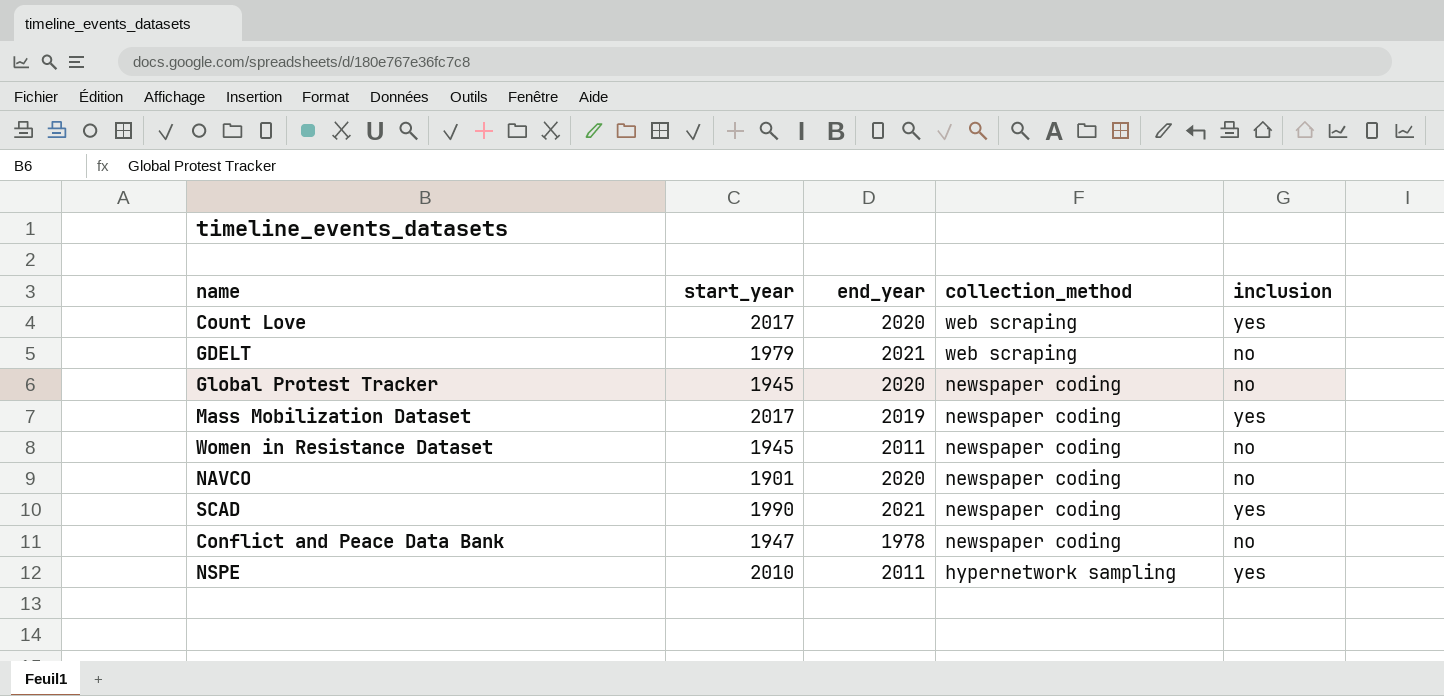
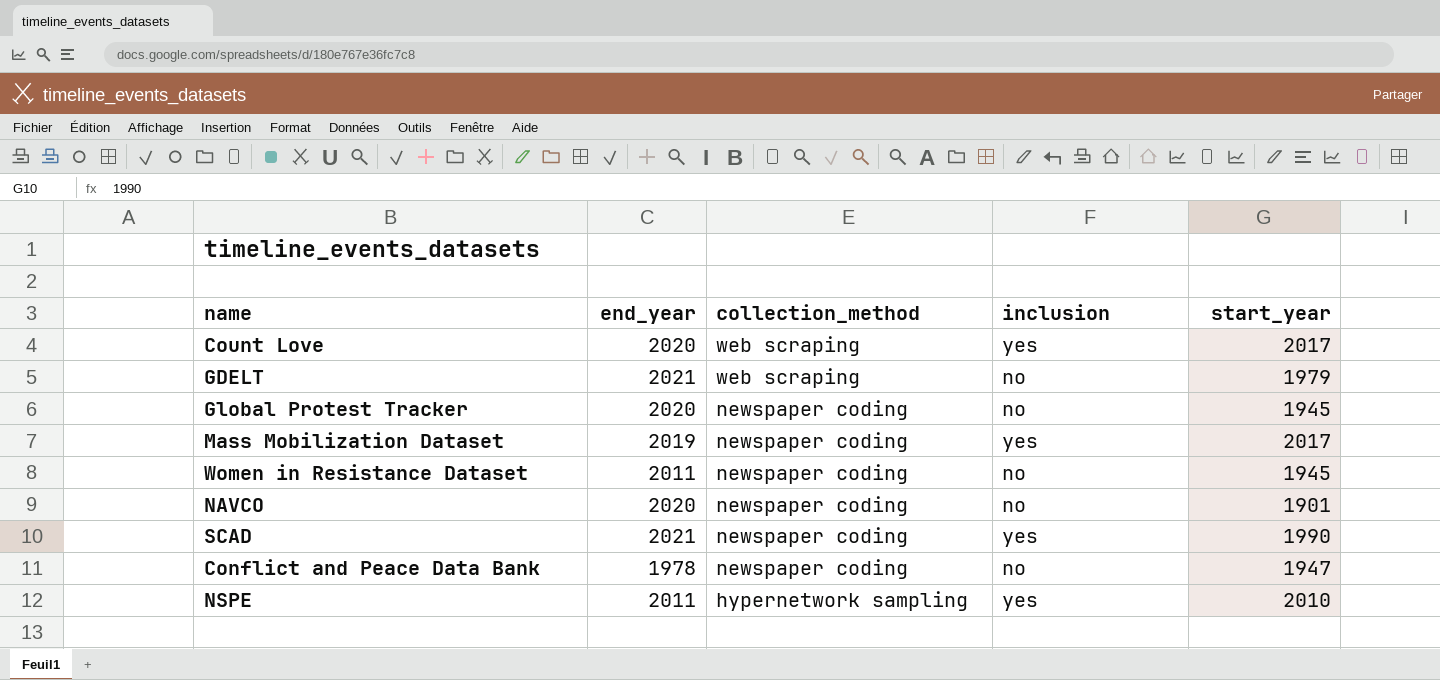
column start_year | position: 2 -> 5

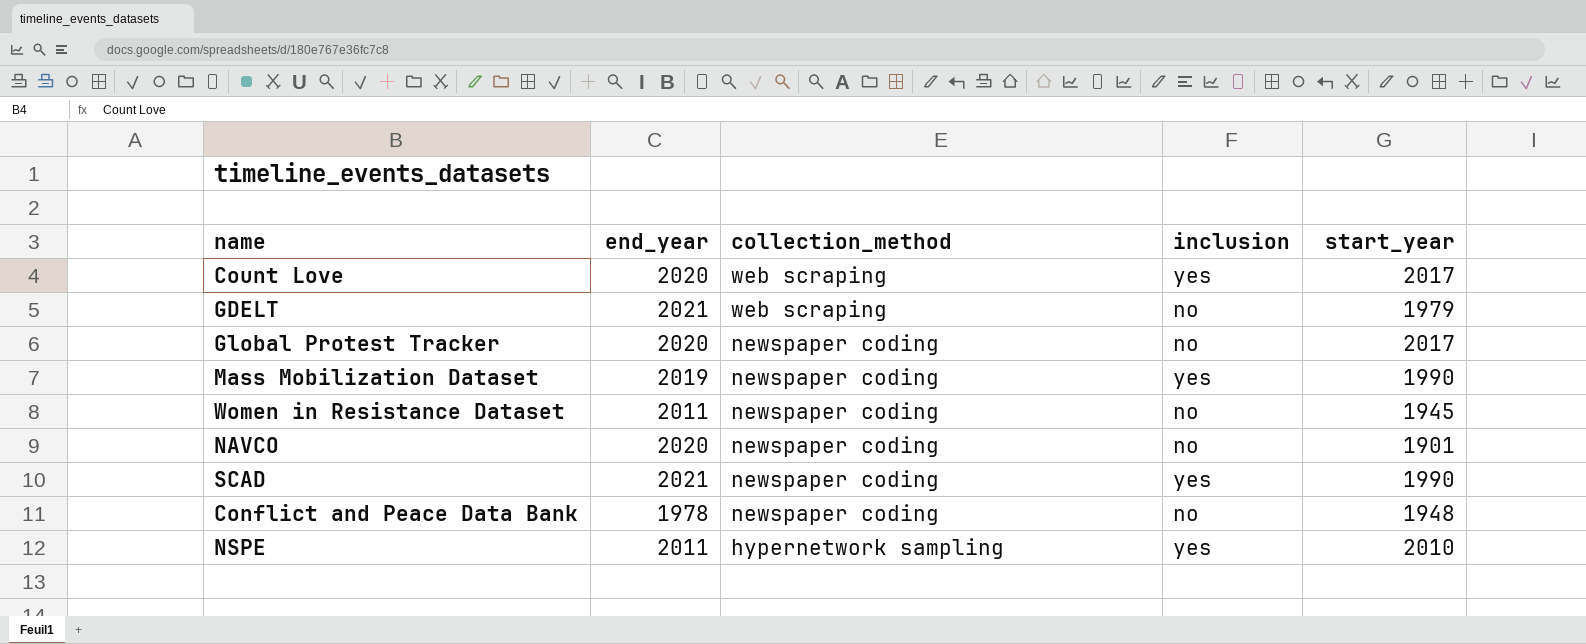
Global Protest Tracker | start_year: 1945 -> 2017
Mass Mobilization Dataset | start_year: 2017 -> 1990
Conflict and Peace Data Bank | start_year: 1947 -> 1948

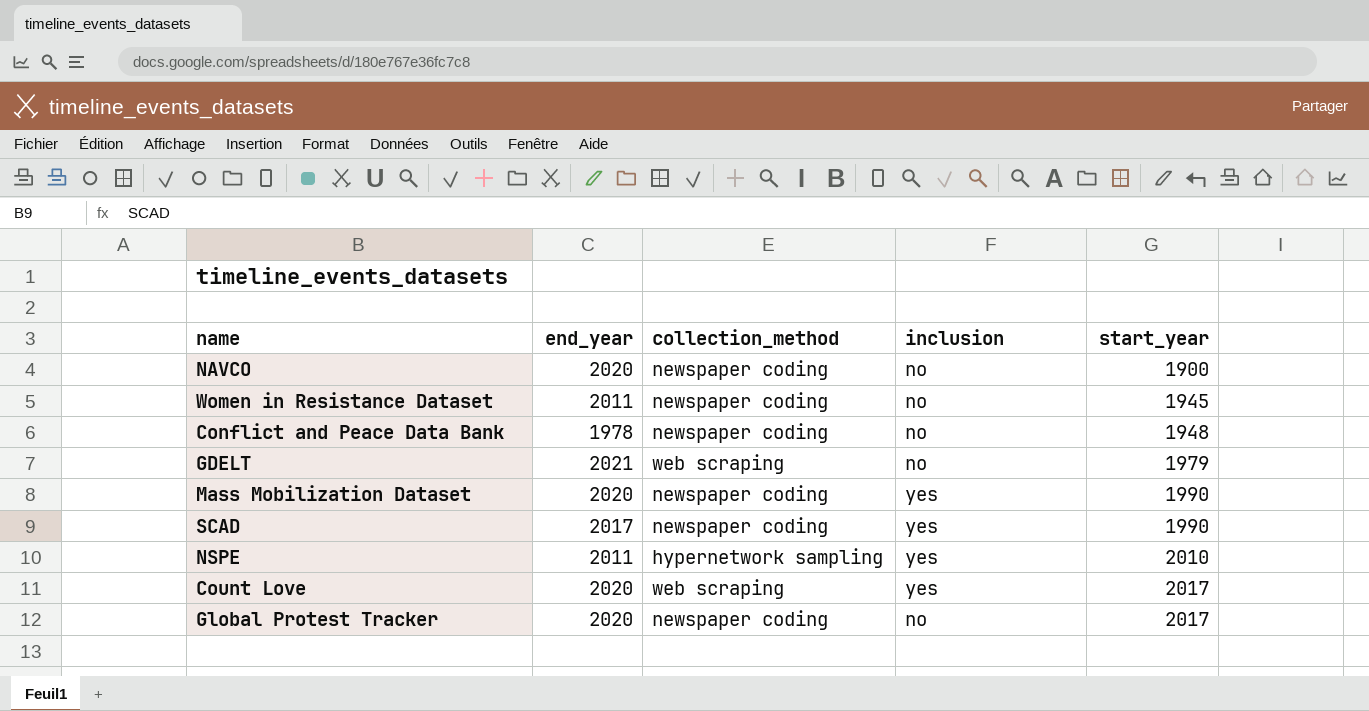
row order: collection_method descending -> start_year ascending
NAVCO | start_year: 1901 -> 1900
Mass Mobilization Dataset | end_year: 2019 -> 2020
SCAD | end_year: 2021 -> 2017

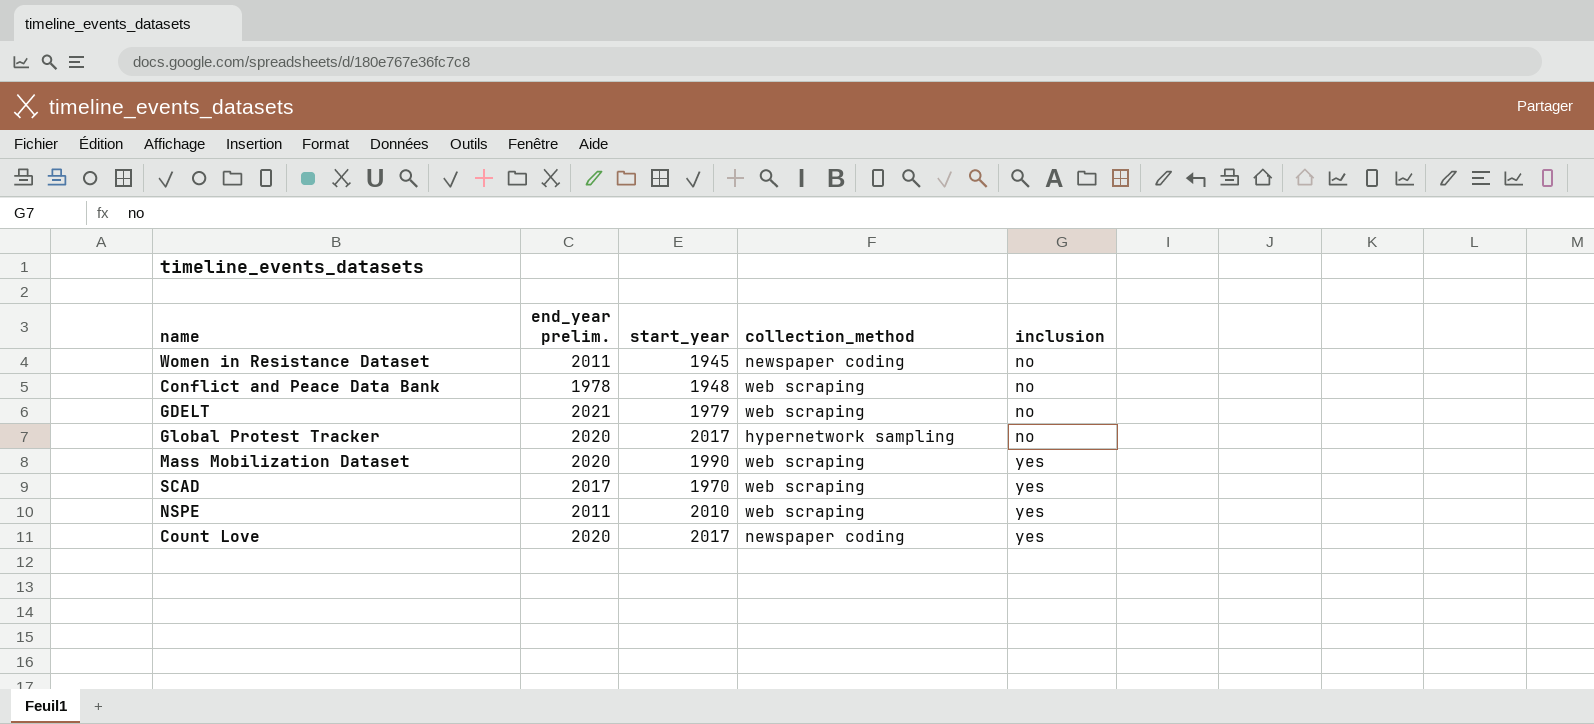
row order: start_year ascending -> inclusion ascending
column name: end_year -> end_year prelim.
column start_year | position: 5 -> 3
row NAVCO: 2020 | newspaper coding | no | 1900 -> none
Conflict and Peace Data Bank | collection_method: newspaper coding -> web scraping
Global Protest Tracker | collection_method: newspaper coding -> hypernetwork sampling
Mass Mobilization Dataset | collection_method: newspaper coding -> web scraping
SCAD | start_year: 1990 -> 1970
SCAD | collection_method: newspaper coding -> web scraping
NSPE | collection_method: hypernetwork sampling -> web scraping
Count Love | collection_method: web scraping -> newspaper coding

